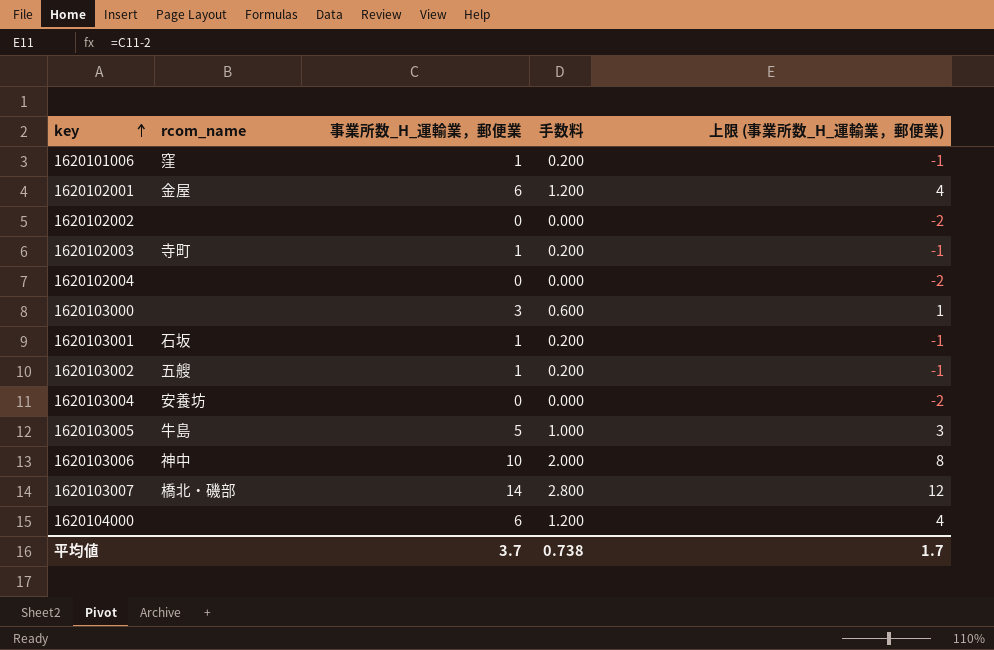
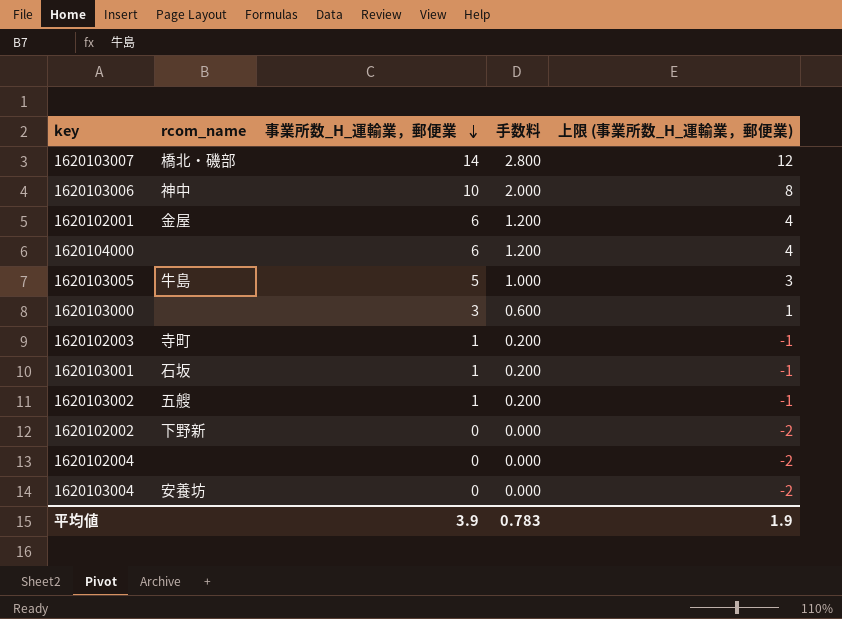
row order: key ascending -> 事業所数_H_運輸業，郵便業 descending
row 1620101006: 窪 | 1 | 0.200 | -1 -> none
1620102002 | rcom_name: none -> 下野新
平均値 | 事業所数_H_運輸業，郵便業: 3.7 -> 3.9
平均値 | 手数料: 0.738 -> 0.783
平均値 | 上限 (事業所数_H_運輸業，郵便業): 1.7 -> 1.9

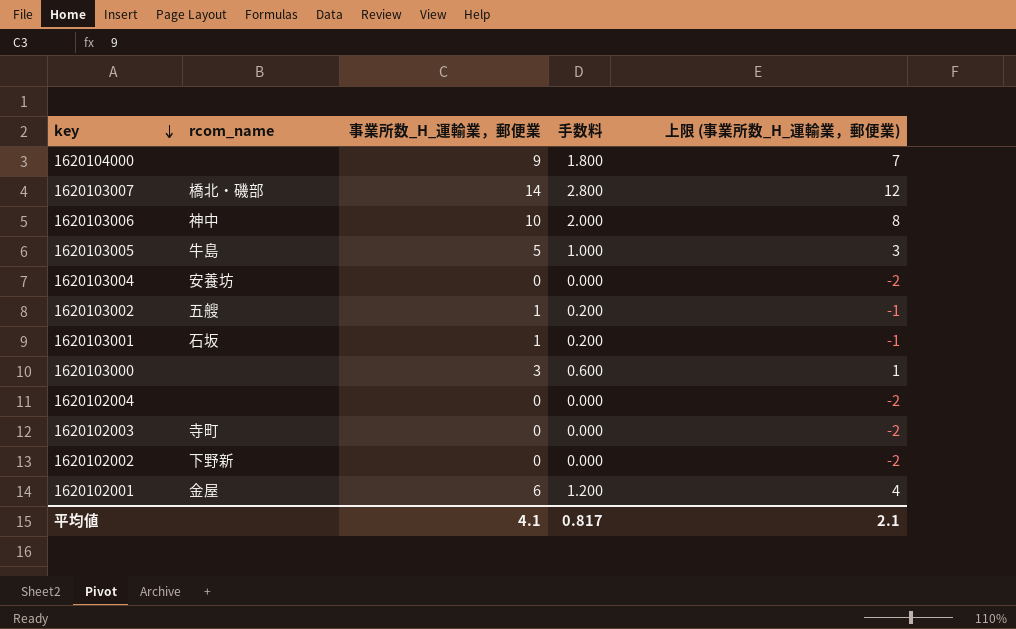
row order: 事業所数_H_運輸業，郵便業 descending -> key descending
1620104000 | 事業所数_H_運輸業，郵便業: 6 -> 9
1620104000 | 手数料: 1.200 -> 1.800
1620104000 | 上限 (事業所数_H_運輸業，郵便業): 4 -> 7
1620102003 | 事業所数_H_運輸業，郵便業: 1 -> 0
1620102003 | 手数料: 0.200 -> 0.000
1620102003 | 上限 (事業所数_H_運輸業，郵便業): -1 -> -2
平均値 | 事業所数_H_運輸業，郵便業: 3.9 -> 4.1
平均値 | 手数料: 0.783 -> 0.817
平均値 | 上限 (事業所数_H_運輸業，郵便業): 1.9 -> 2.1

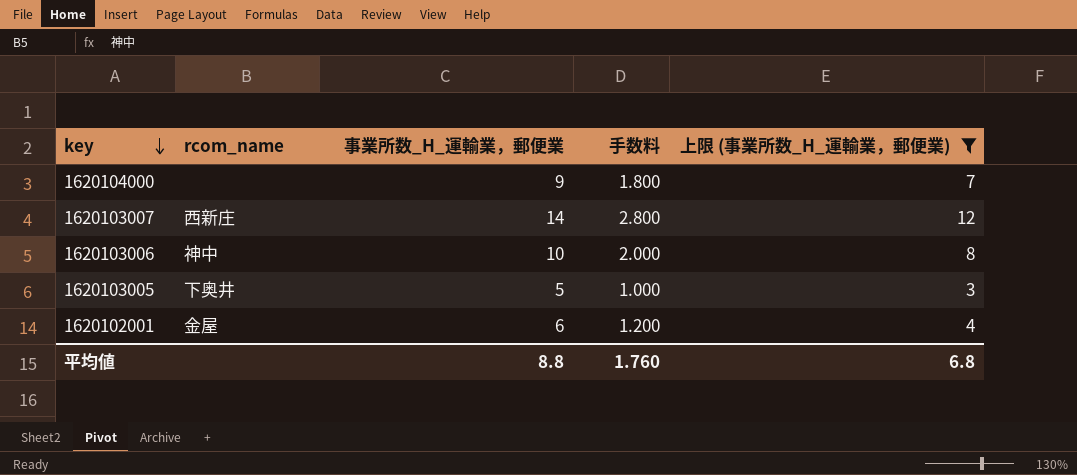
filter: none -> 上限 (事業所数_H_運輸業，郵便業) >= 3
1620103007 | rcom_name: 橋北・磯部 -> 西新庄
1620103005 | rcom_name: 牛島 -> 下奥井
平均値 | 事業所数_H_運輸業，郵便業: 4.1 -> 8.8
平均値 | 手数料: 0.817 -> 1.760
平均値 | 上限 (事業所数_H_運輸業，郵便業): 2.1 -> 6.8

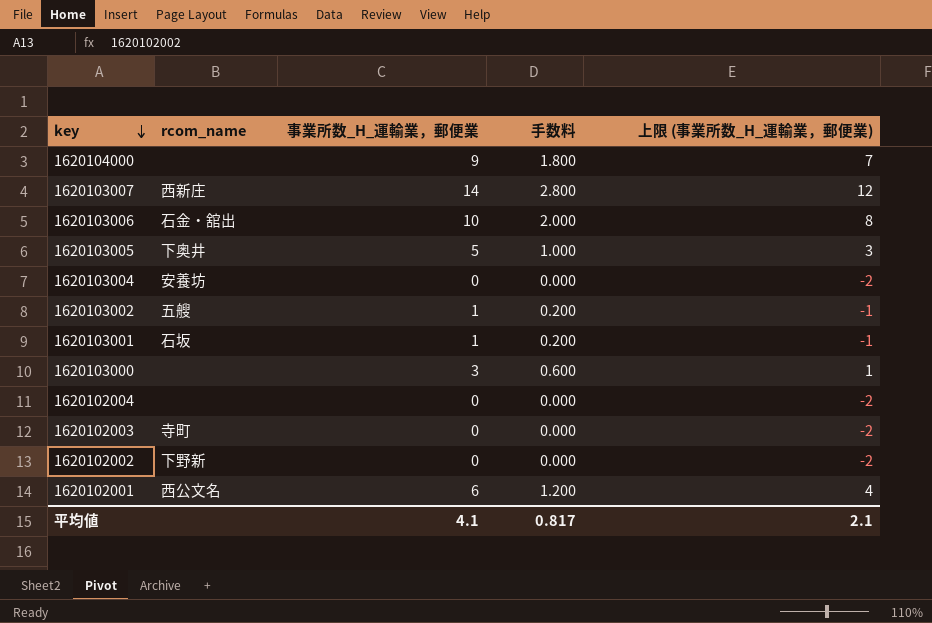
filter: 上限 (事業所数_H_運輸業，郵便業) >= 3 -> none
1620103006 | rcom_name: 神中 -> 石金・舘出
1620102001 | rcom_name: 金屋 -> 西公文名
平均値 | 事業所数_H_運輸業，郵便業: 8.8 -> 4.1
平均値 | 手数料: 1.760 -> 0.817
平均値 | 上限 (事業所数_H_運輸業，郵便業): 6.8 -> 2.1

